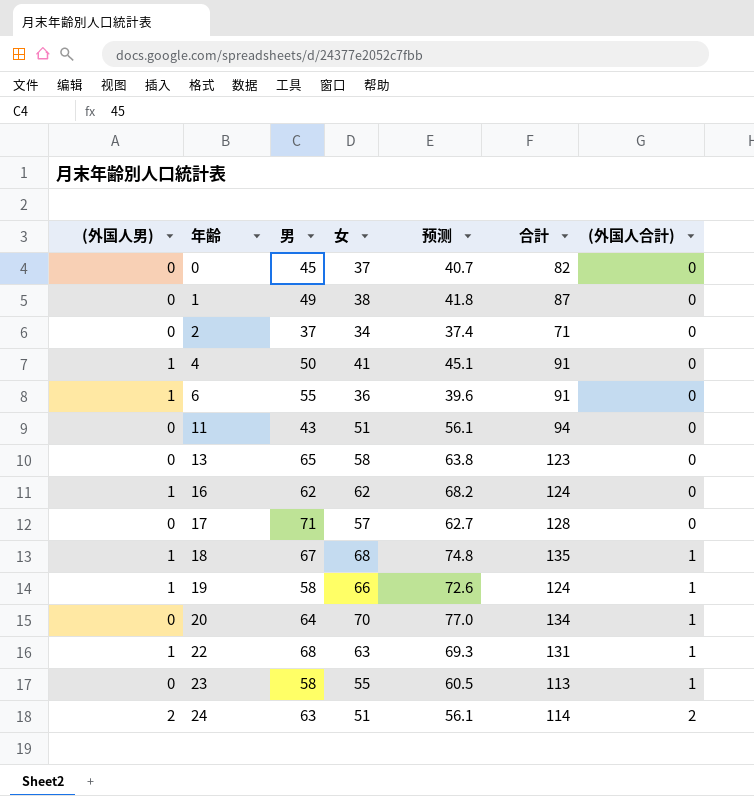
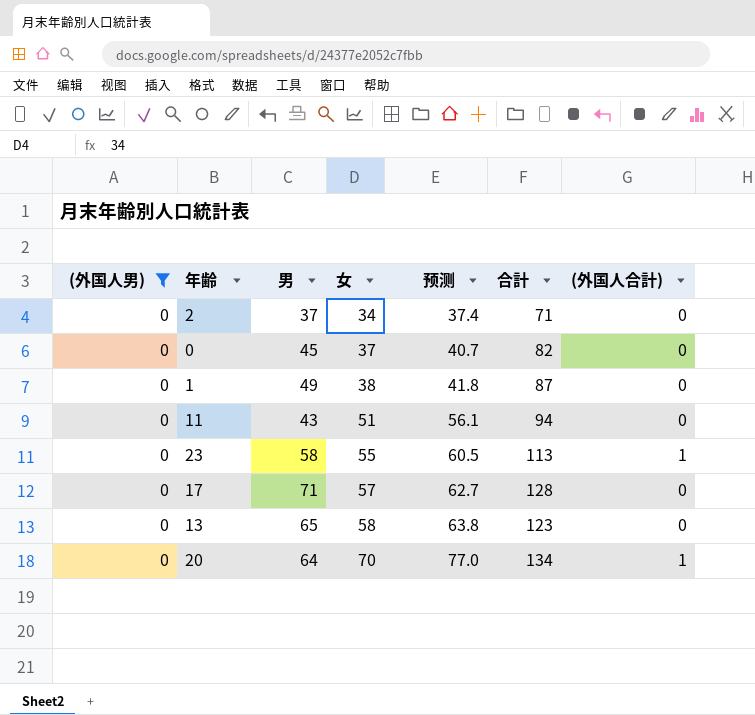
filter: none -> (外国人男) = 0
row order: 年齢 ascending -> 女 ascending

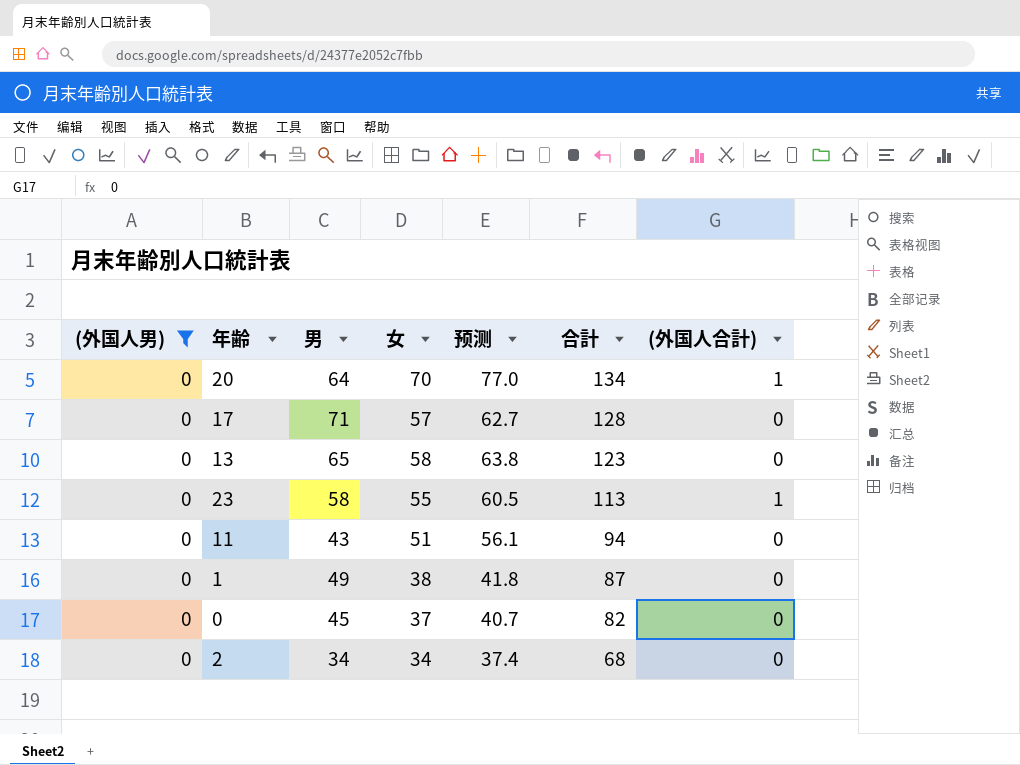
row order: 女 ascending -> 合計 descending
2 | 男: 37 -> 34
2 | 合計: 71 -> 68

